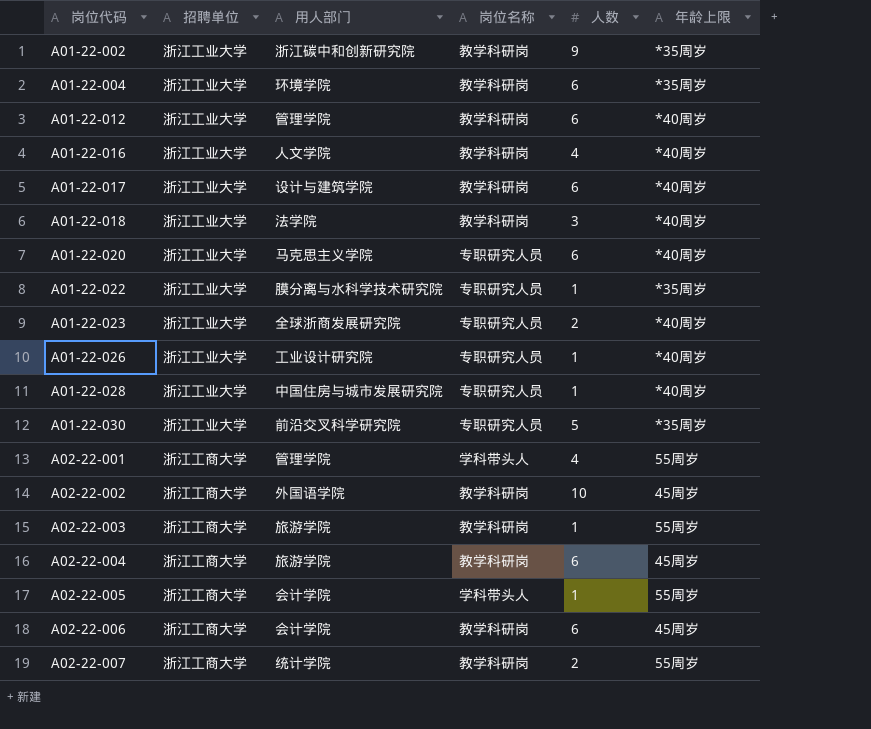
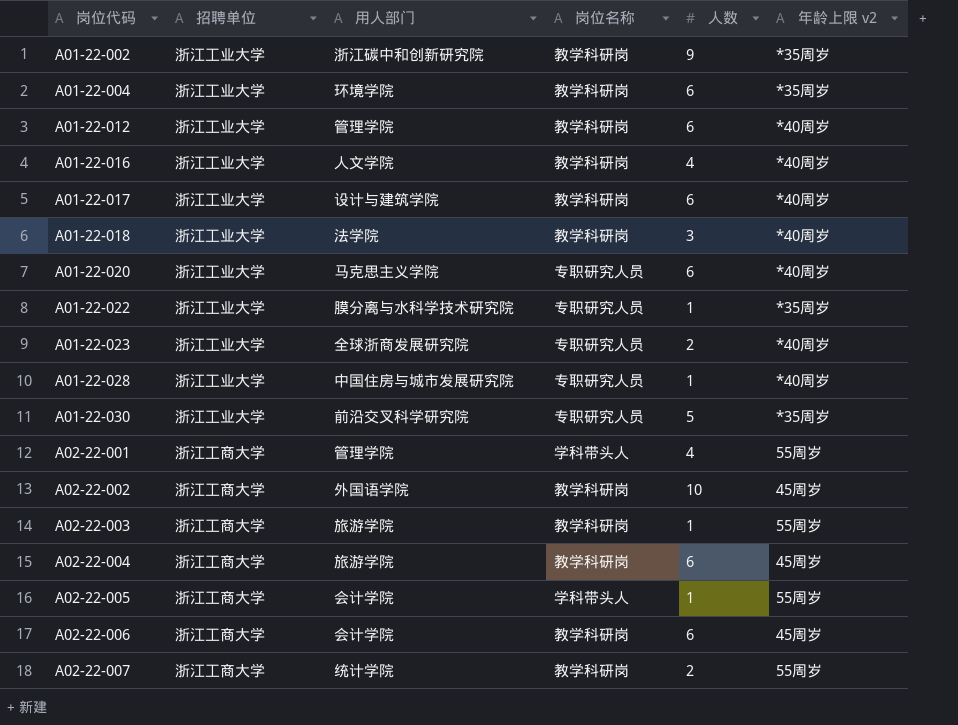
column name: 年龄上限 -> 年龄上限 v2
row A01-22-026: 浙江工业大学 | 工业设计研究院 | 专职研究人员 | 1 | *40周岁 -> none

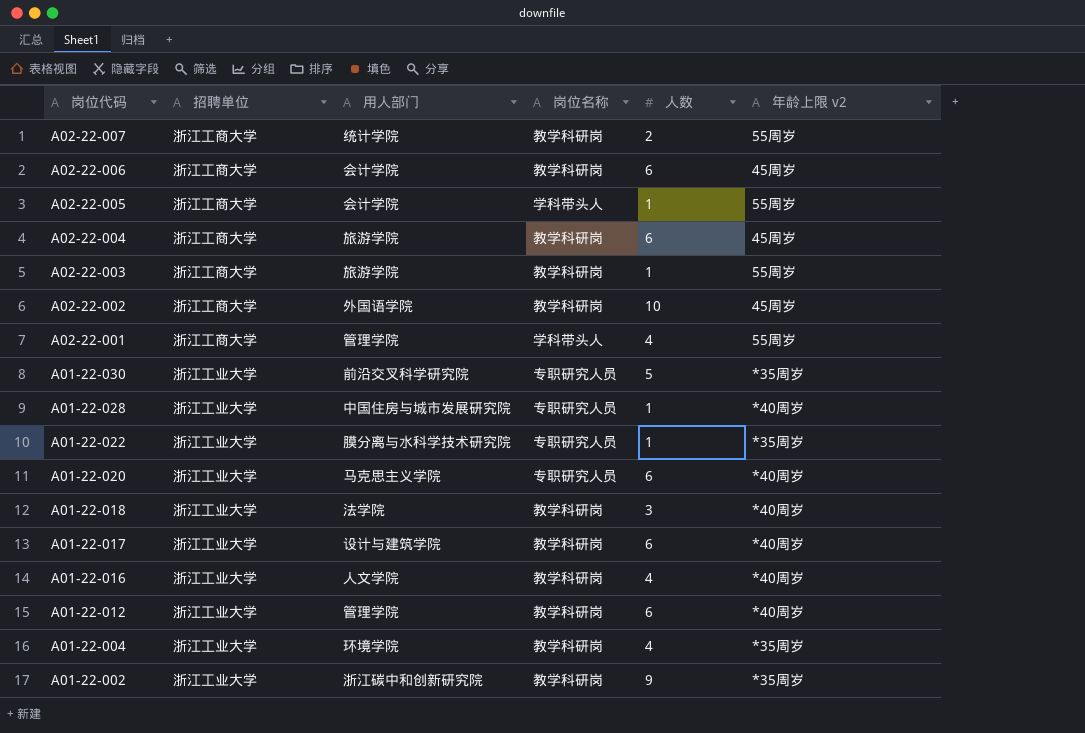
row order: 岗位代码 ascending -> 岗位代码 descending
row A01-22-023: 浙江工业大学 | 全球浙商发展研究院 | 专职研究人员 | 2 | *40周岁 -> none
A01-22-004 | 人数: 6 -> 4

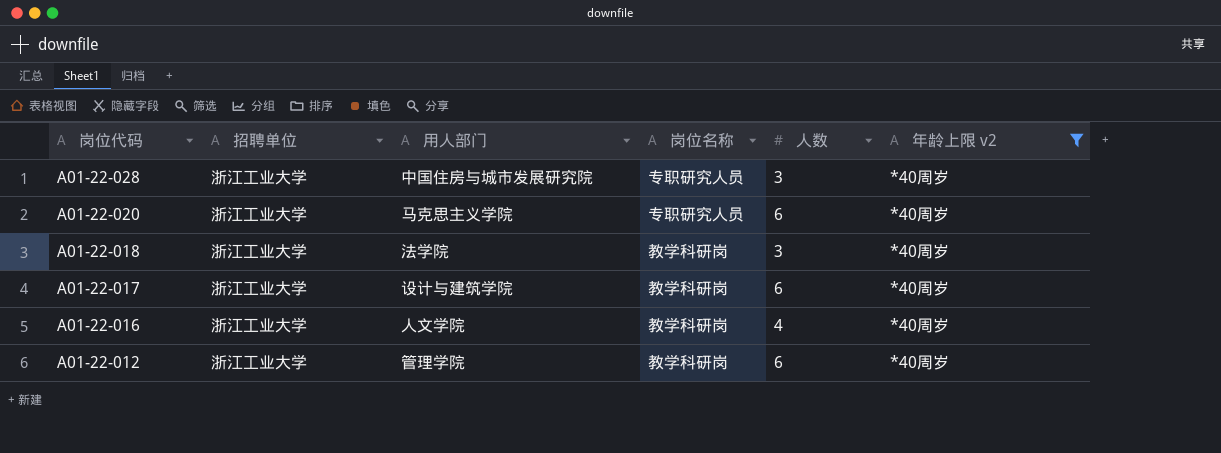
filter: none -> 年龄上限 v2 = *40周岁
A01-22-028 | 人数: 1 -> 3

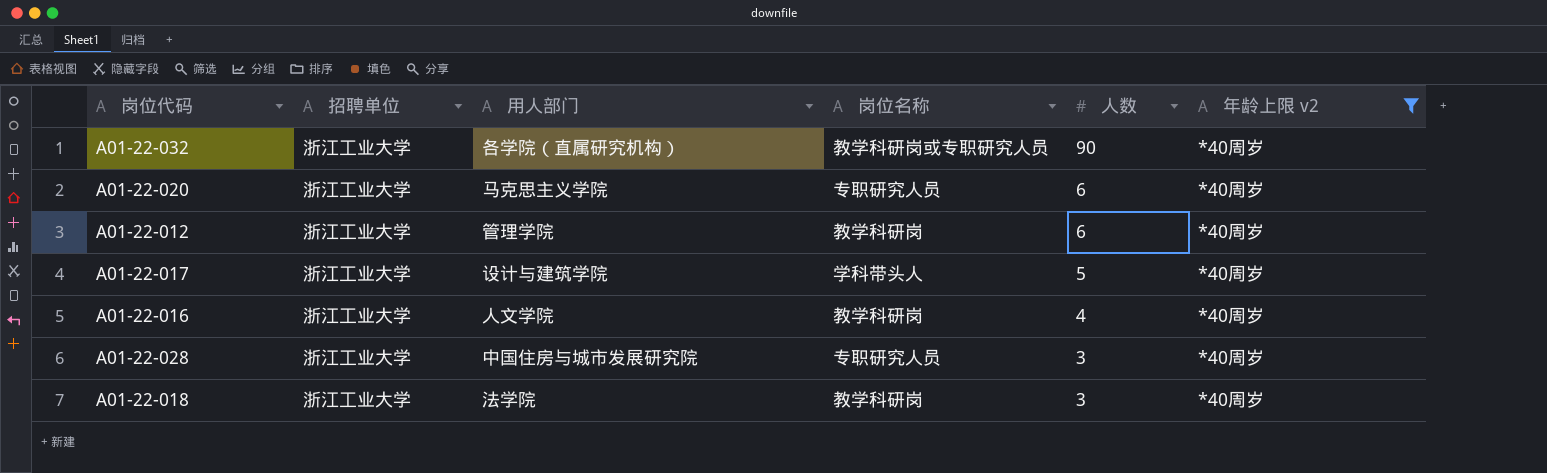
row order: 岗位代码 descending -> 人数 descending
row A01-22-032: none -> 浙江工业大学 | 各学院（直属研究机构） | 教学科研岗或专职研究人员 | 90 | *40周岁
A01-22-017 | 岗位名称: 教学科研岗 -> 学科带头人
A01-22-017 | 人数: 6 -> 5

